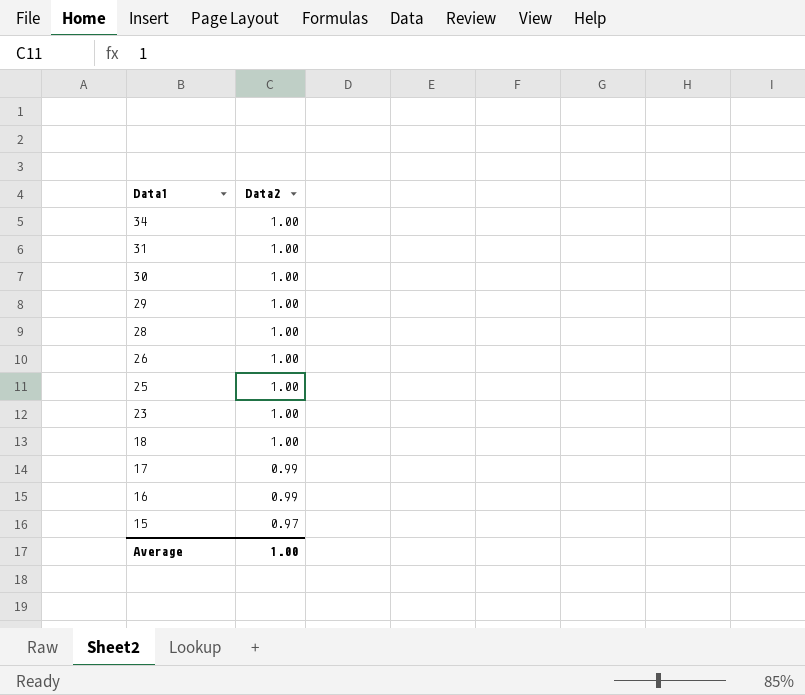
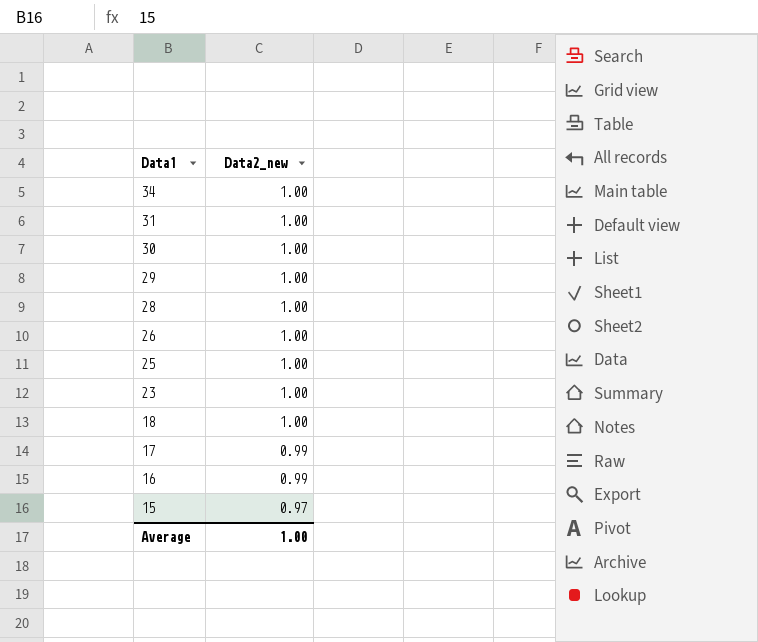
column name: Data2 -> Data2_new

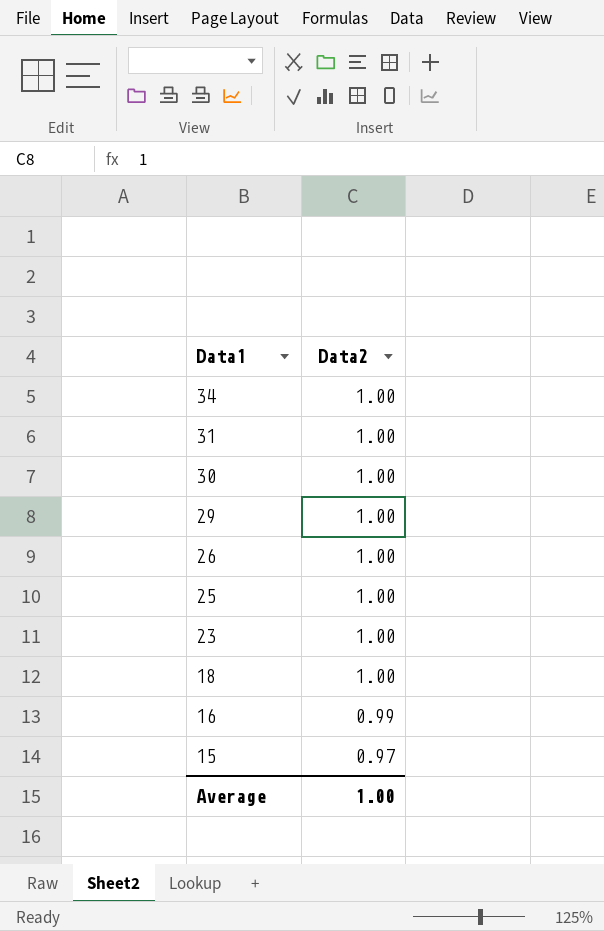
column name: Data2_new -> Data2
row 28: 1.00 -> none
row 17: 0.99 -> none

